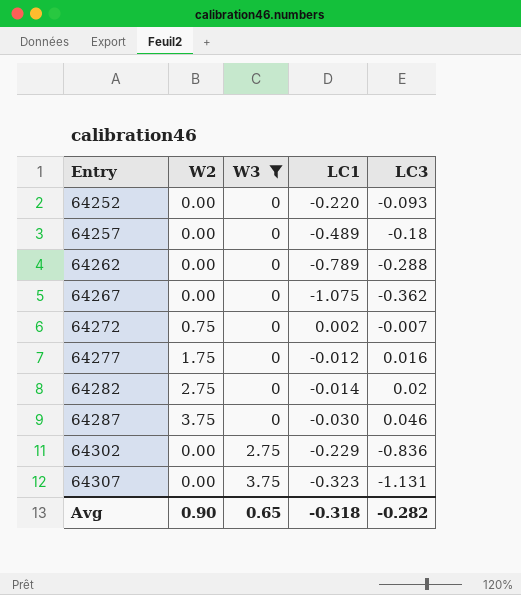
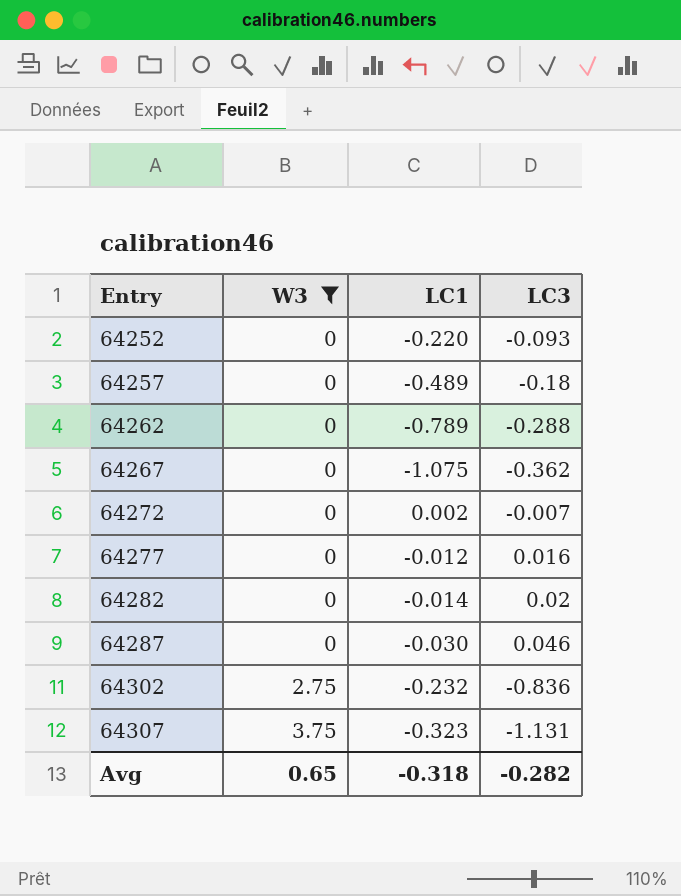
column W2 | position: 2 -> none
64302 | LC1: -0.229 -> -0.232

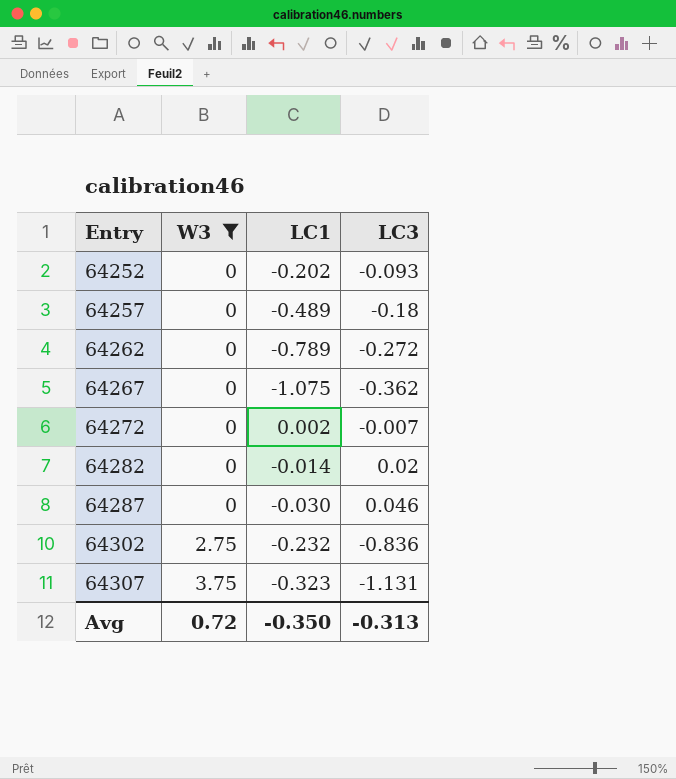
row 64277: 0 | -0.012 | 0.016 -> none
64252 | LC1: -0.220 -> -0.202
64262 | LC3: -0.288 -> -0.272
Avg | W3: 0.65 -> 0.72
Avg | LC1: -0.318 -> -0.350
Avg | LC3: -0.282 -> -0.313

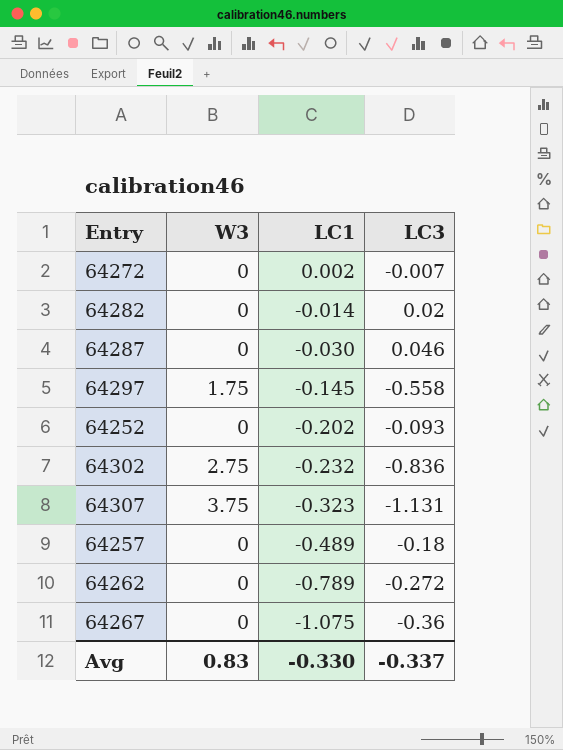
filter: W3 != 1.75 -> none
row order: Entry ascending -> LC1 descending
64267 | LC3: -0.362 -> -0.36
Avg | W3: 0.72 -> 0.83
Avg | LC1: -0.350 -> -0.330
Avg | LC3: -0.313 -> -0.337

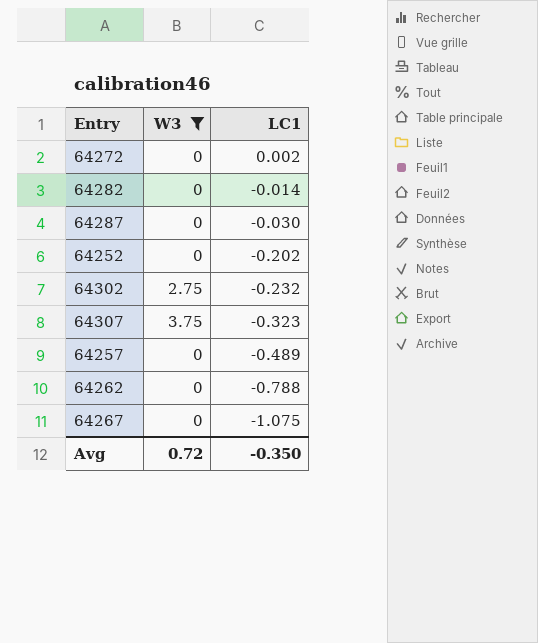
filter: none -> W3 != 1.75
column LC3 | position: 4 -> none
64262 | LC1: -0.789 -> -0.788
Avg | W3: 0.83 -> 0.72
Avg | LC1: -0.330 -> -0.350

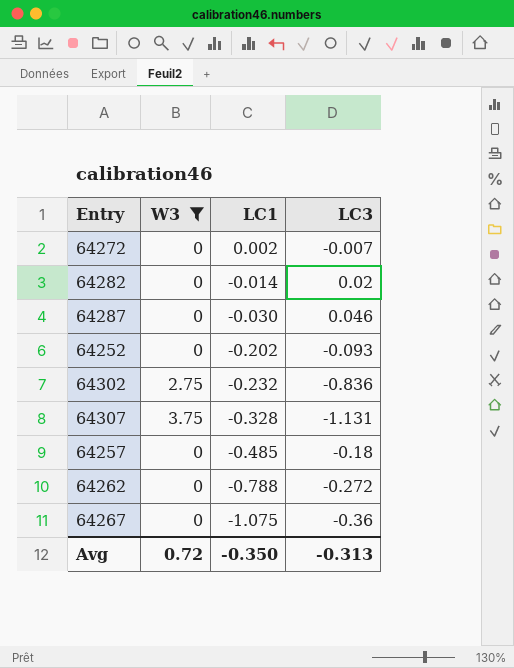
column LC3 | position: none -> 4
64307 | LC1: -0.323 -> -0.328
64257 | LC1: -0.489 -> -0.485

